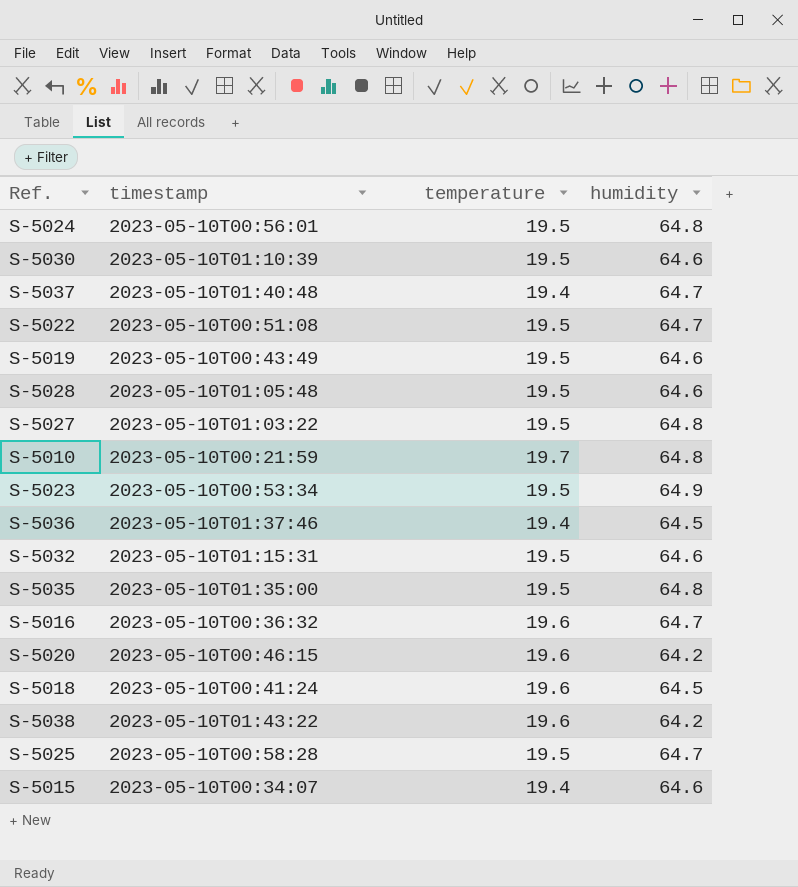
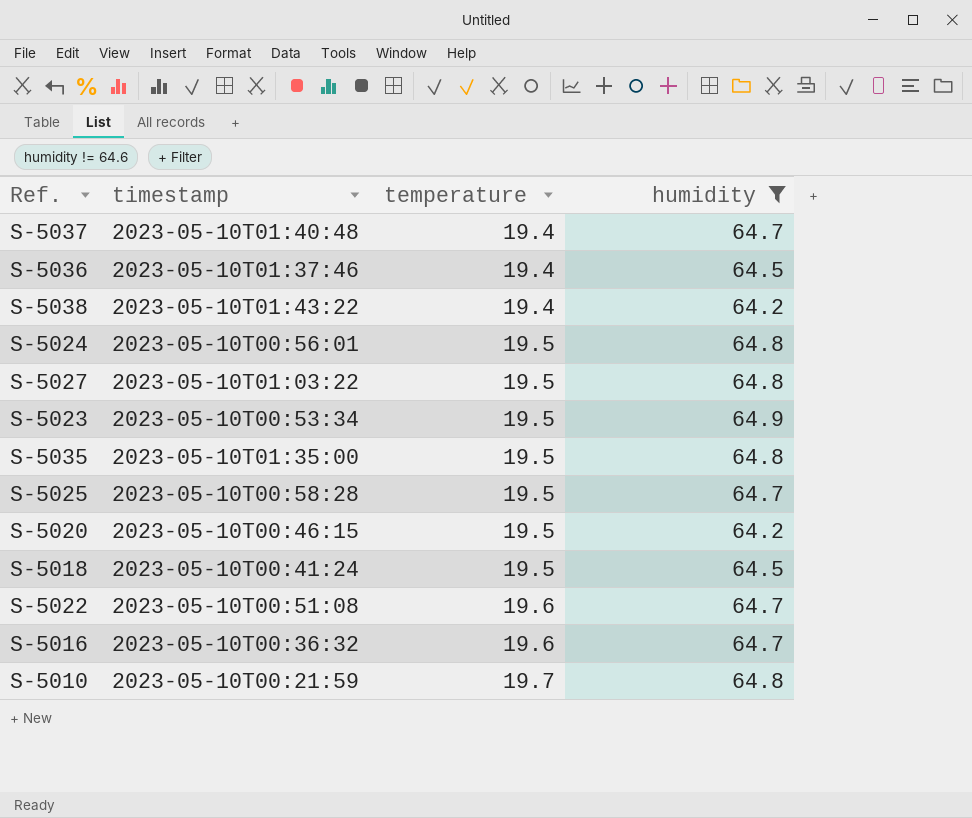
filter: none -> humidity != 64.6
row order: none -> temperature ascending
S-5038 | temperature: 19.6 -> 19.4
S-5020 | temperature: 19.6 -> 19.5
S-5018 | temperature: 19.6 -> 19.5
S-5022 | temperature: 19.5 -> 19.6

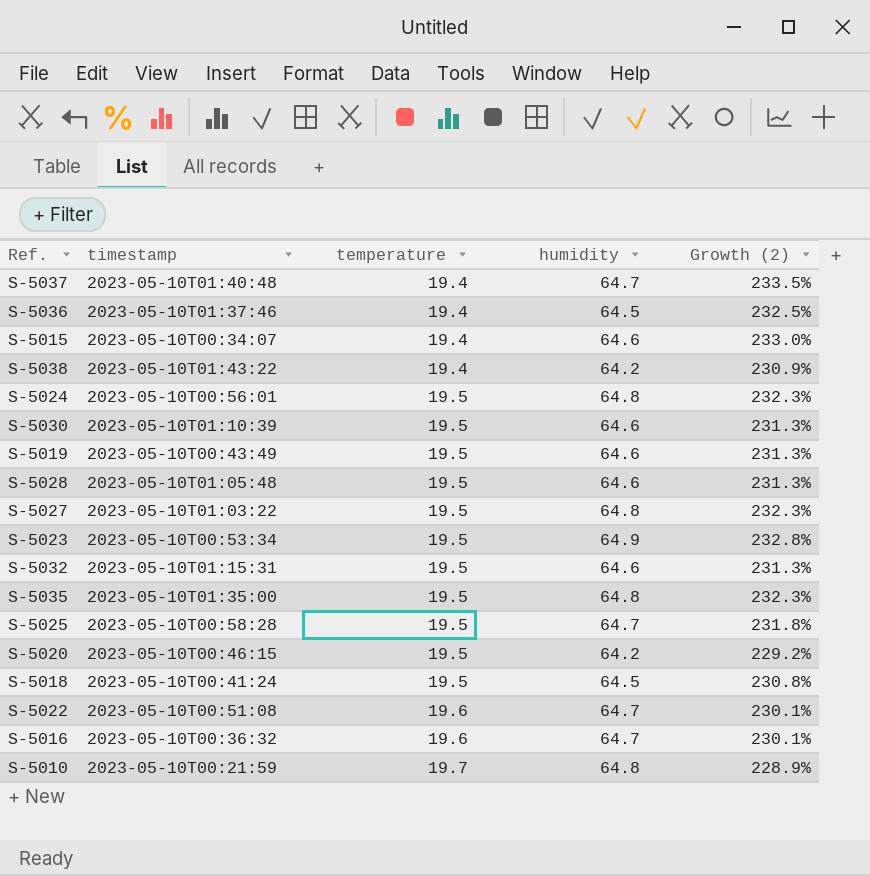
filter: humidity != 64.6 -> none
column Growth (2) | formula: none -> ([humidity] - [temperature]) / [temperature]

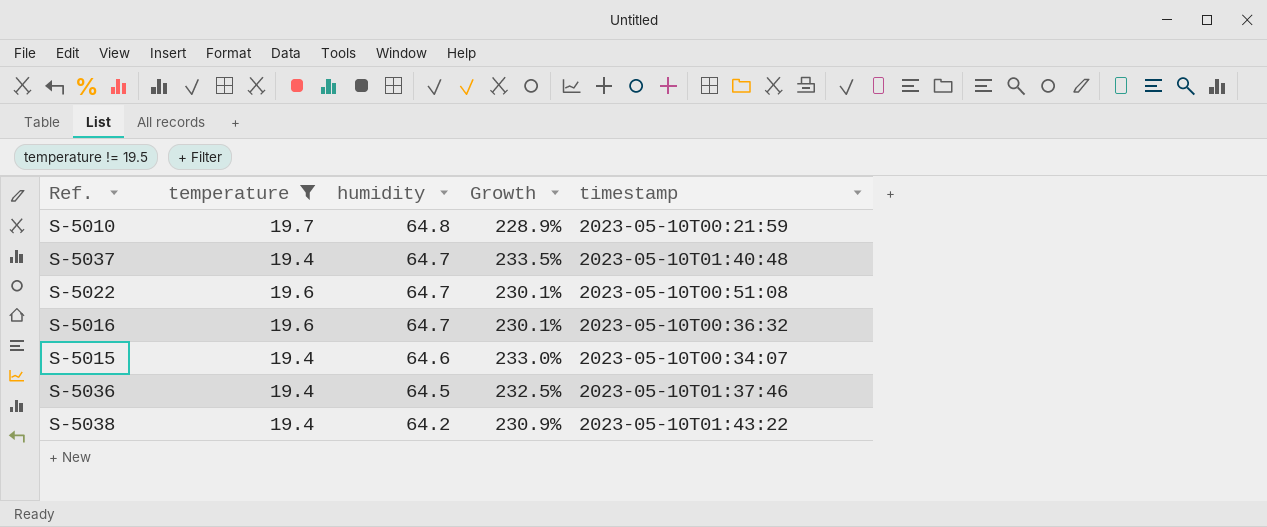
filter: none -> temperature != 19.5
row order: temperature ascending -> humidity descending
column name: Growth (2) -> Growth
column timestamp | position: 2 -> 5

